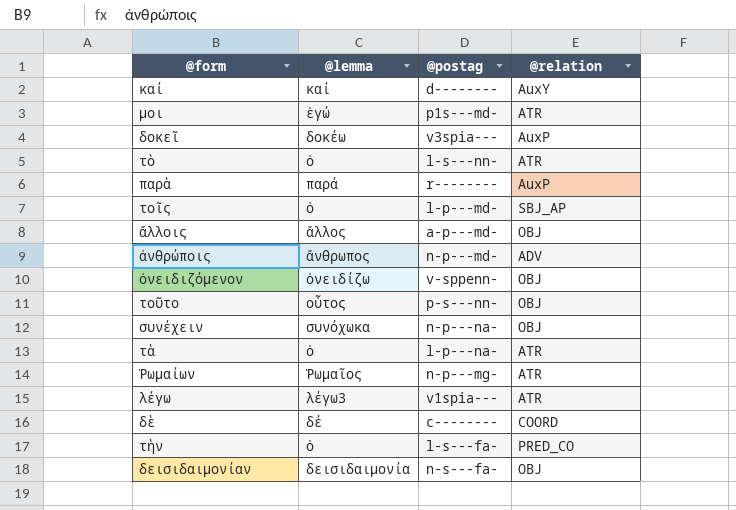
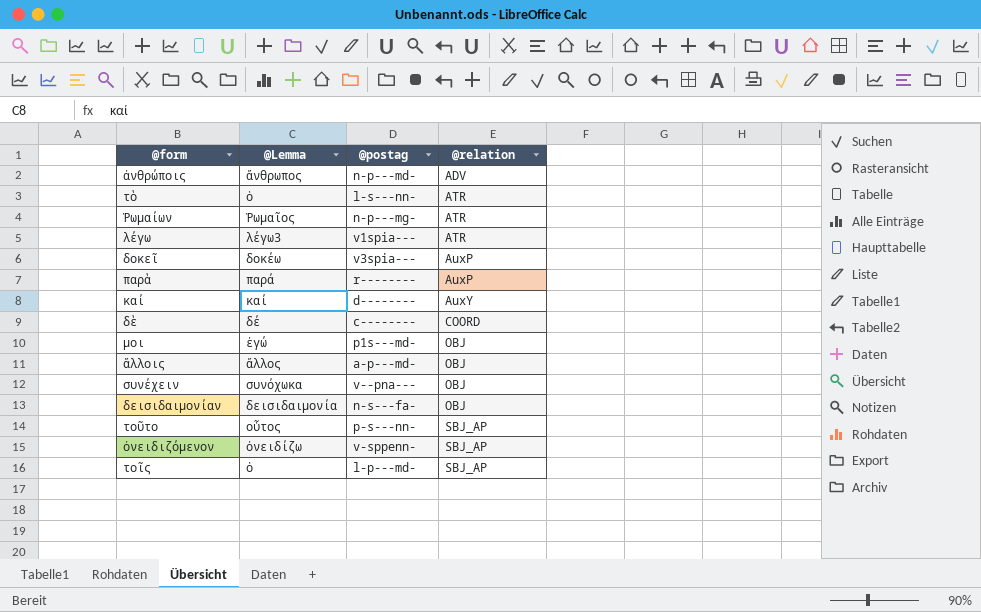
row order: none -> @relation ascending
column name: @lemma -> @Lemma
row τὰ: ὁ | l-p---na- | ATR -> none
row τὴν: ὁ | l-s---fa- | PRED_CO -> none
μοι | @relation: ATR -> OBJ
συνέχειν | @postag: n-p---na- -> v--pna---
τοῦτο | @relation: OBJ -> SBJ_AP
ὀνειδιζόμενον | @relation: OBJ -> SBJ_AP

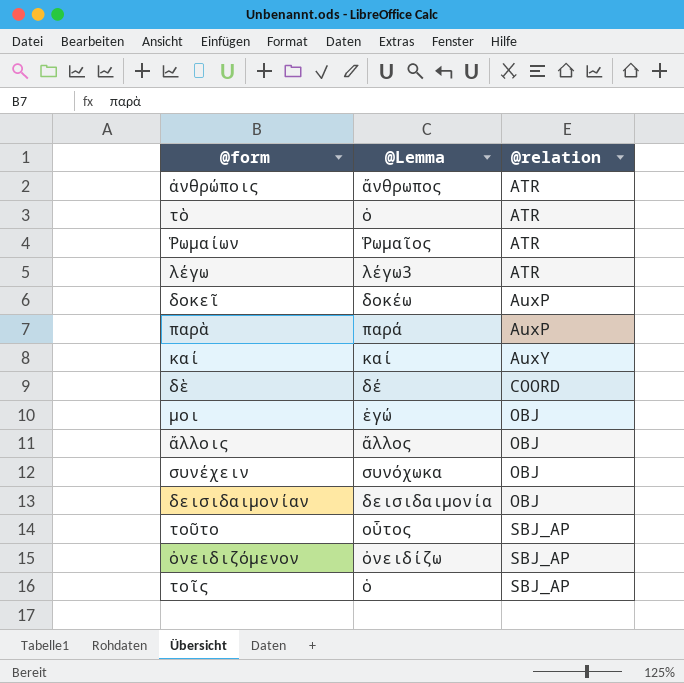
column @postag | position: 3 -> none
ἀνθρώποις | @relation: ADV -> ATR

